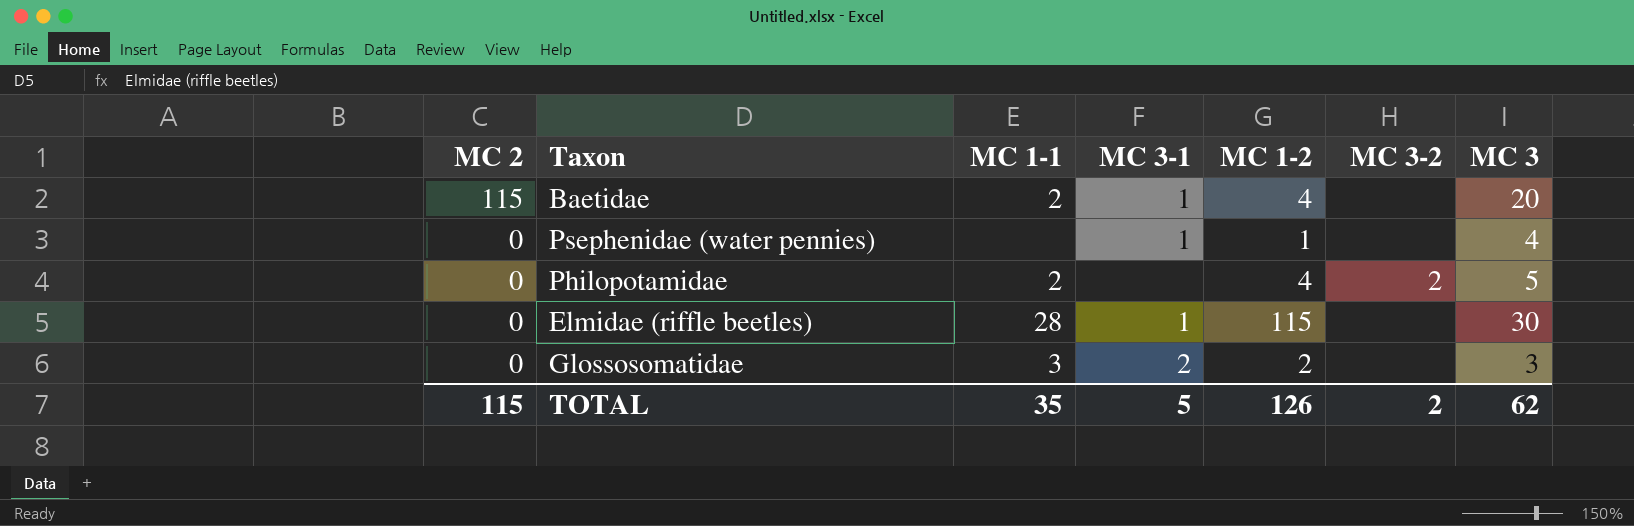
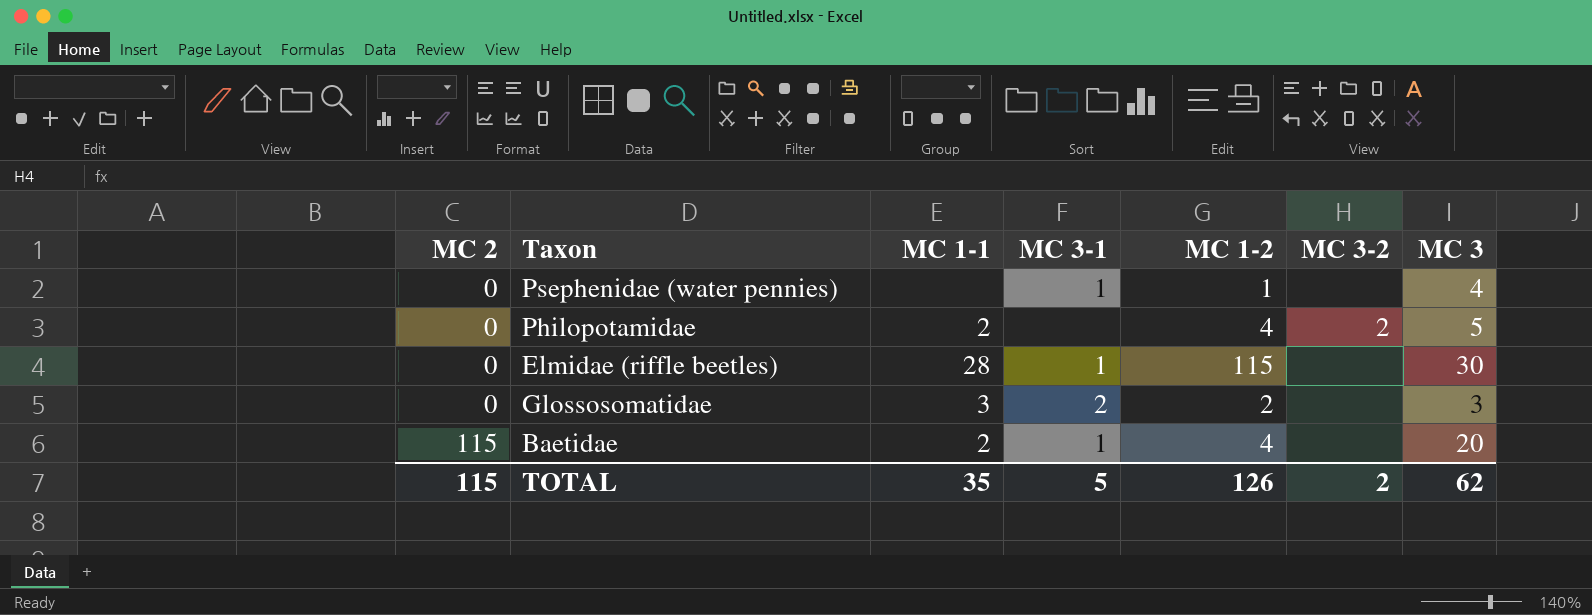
row order: MC 2 descending -> MC 2 ascending

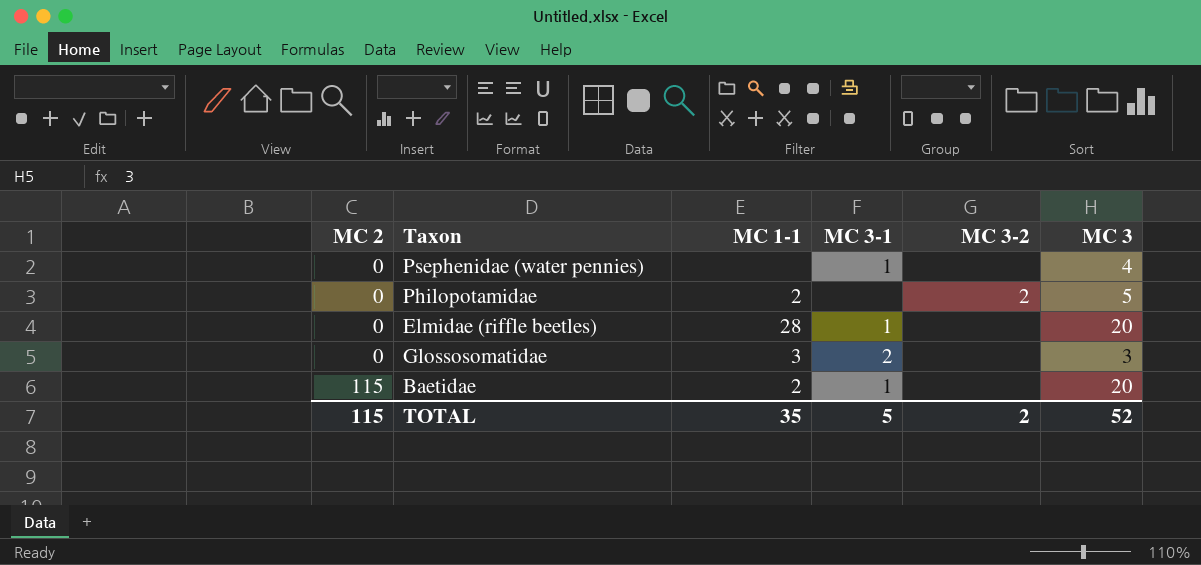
column MC 1-2 | position: 5 -> none
Elmidae (riffle beetles) | MC 3: 30 -> 20
TOTAL | MC 3: 62 -> 52

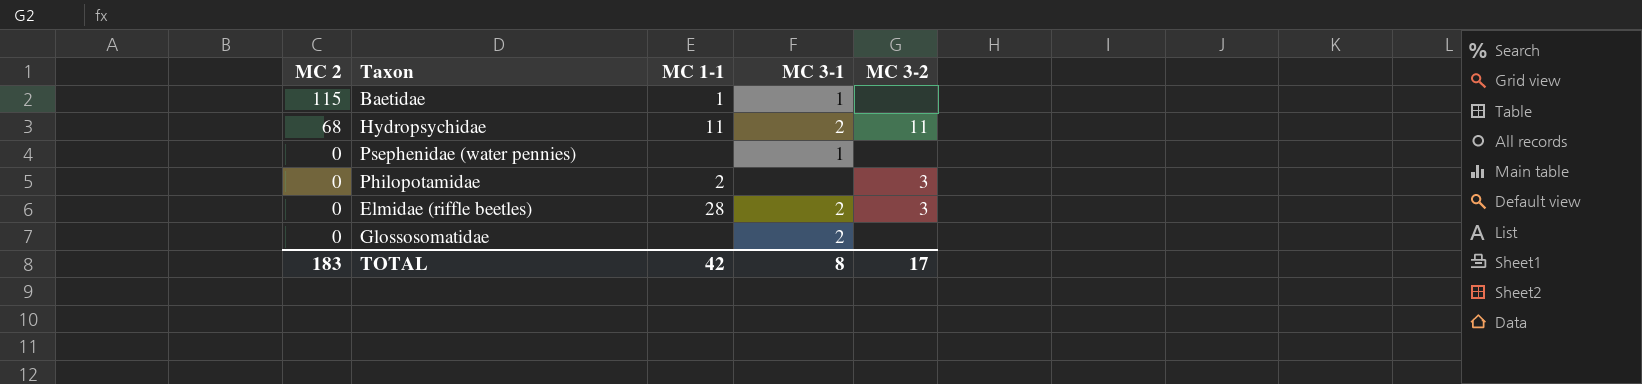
row order: MC 2 ascending -> MC 2 descending
column MC 3 | position: 6 -> none
Baetidae | MC 1-1: 2 -> 1
row Hydropsychidae: none -> 68 | 11 | 2 | 11
Philopotamidae | MC 3-2: 2 -> 3
Elmidae (riffle beetles) | MC 3-1: 1 -> 2
Elmidae (riffle beetles) | MC 3-2: none -> 3
Glossosomatidae | MC 1-1: 3 -> none
TOTAL | MC 2: 115 -> 183
TOTAL | MC 1-1: 35 -> 42
TOTAL | MC 3-1: 5 -> 8
TOTAL | MC 3-2: 2 -> 17

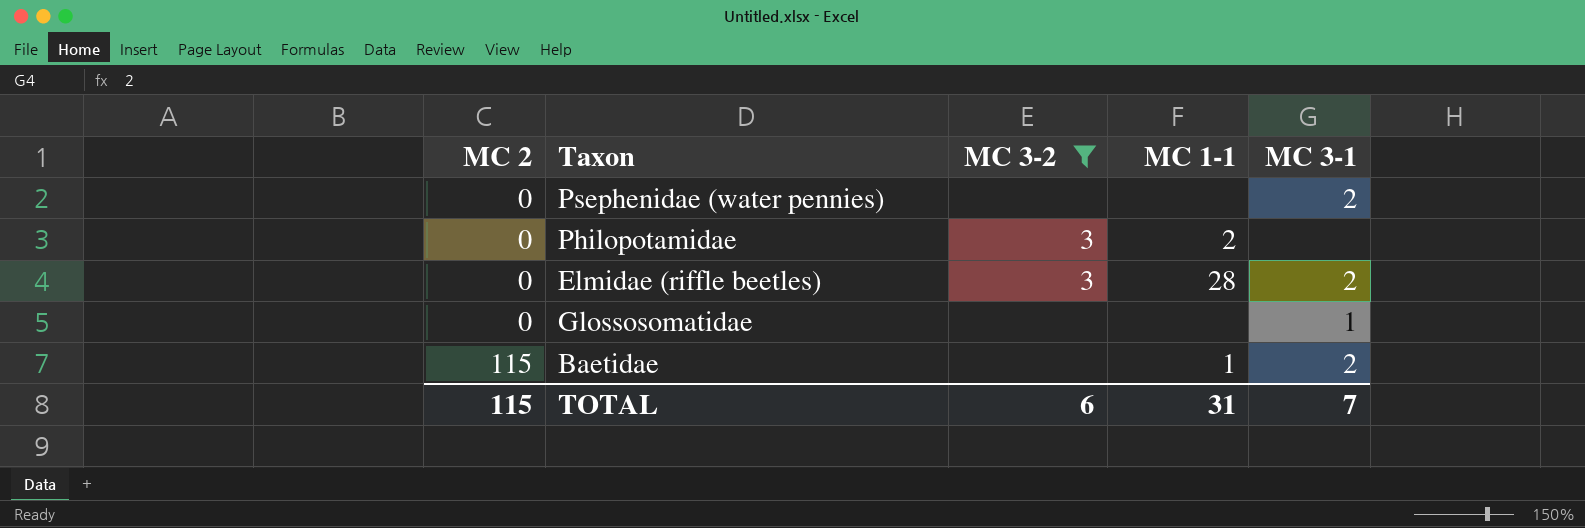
filter: none -> MC 3-2 != 11
row order: MC 2 descending -> MC 2 ascending
column MC 3-2 | position: 5 -> 3
Psephenidae (water pennies) | MC 3-1: 1 -> 2
Glossosomatidae | MC 3-1: 2 -> 1
Baetidae | MC 3-1: 1 -> 2
TOTAL | MC 2: 183 -> 115
TOTAL | MC 3-2: 17 -> 6
TOTAL | MC 1-1: 42 -> 31
TOTAL | MC 3-1: 8 -> 7

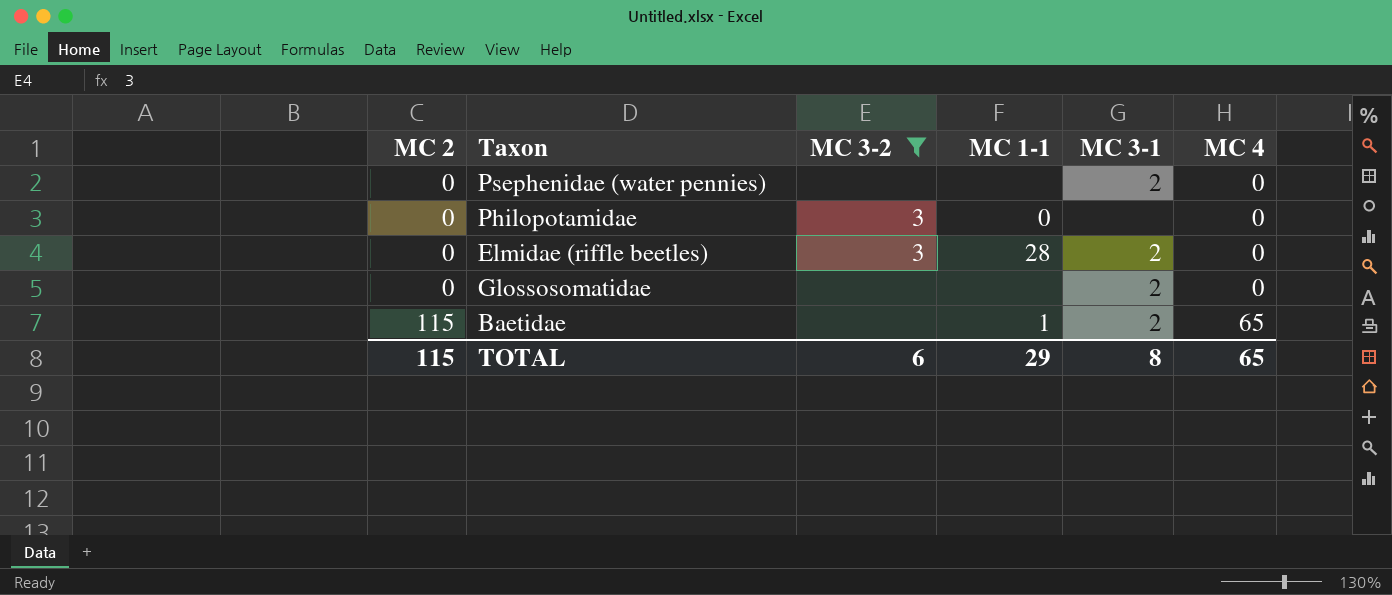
column MC 4 | position: none -> 6
Philopotamidae | MC 1-1: 2 -> 0
Glossosomatidae | MC 3-1: 1 -> 2
TOTAL | MC 1-1: 31 -> 29
TOTAL | MC 3-1: 7 -> 8

